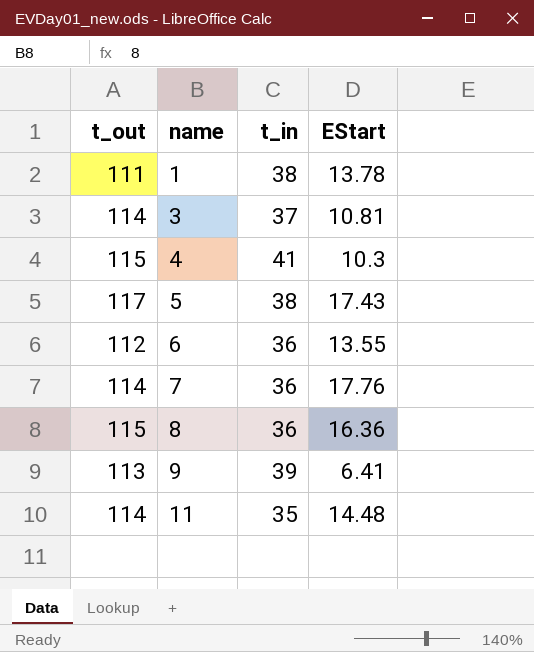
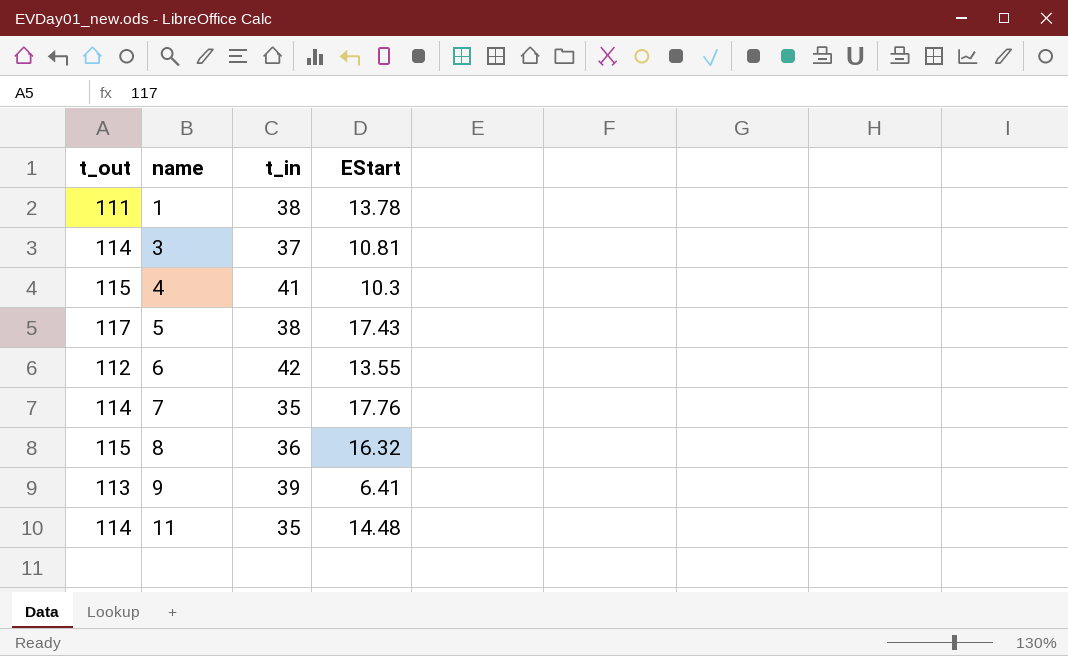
6 | t_in: 36 -> 42
7 | t_in: 36 -> 35
8 | EStart: 16.36 -> 16.32

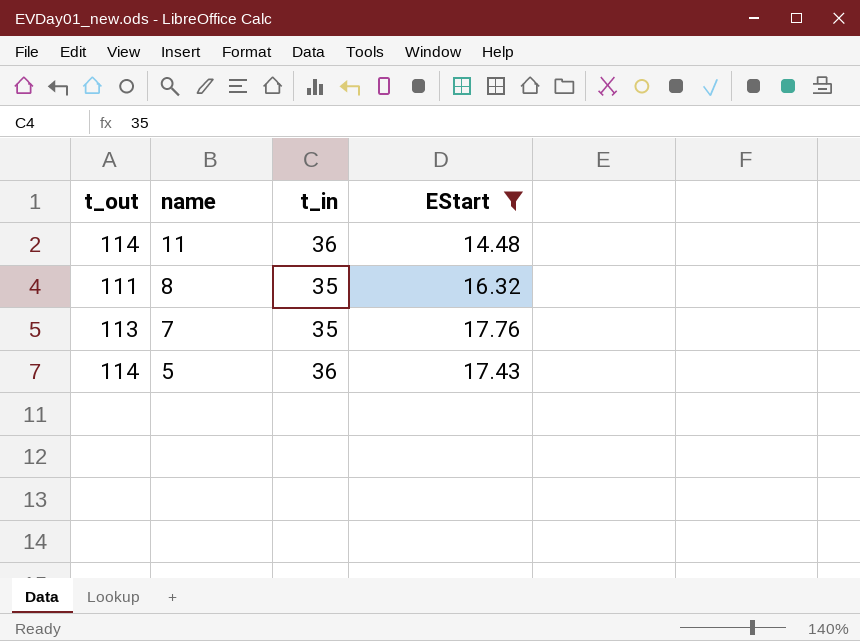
filter: none -> EStart >= 14.48
row order: name ascending -> name descending
11 | t_in: 35 -> 36
8 | t_out: 115 -> 111
8 | t_in: 36 -> 35
7 | t_out: 114 -> 113
5 | t_out: 117 -> 114
5 | t_in: 38 -> 36

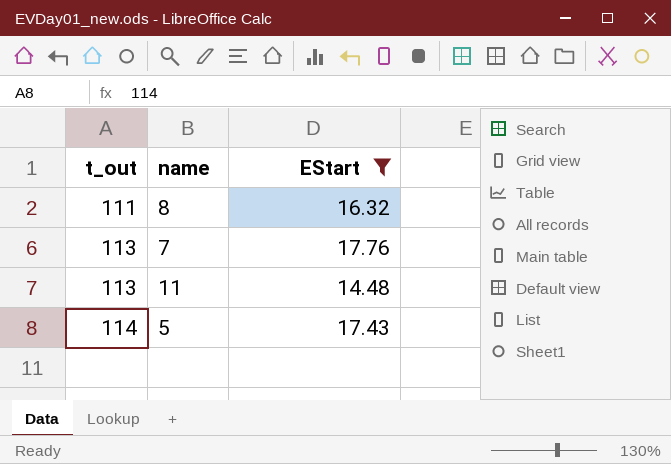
row order: name descending -> t_out ascending
column t_in | position: 3 -> none
11 | t_out: 114 -> 113

